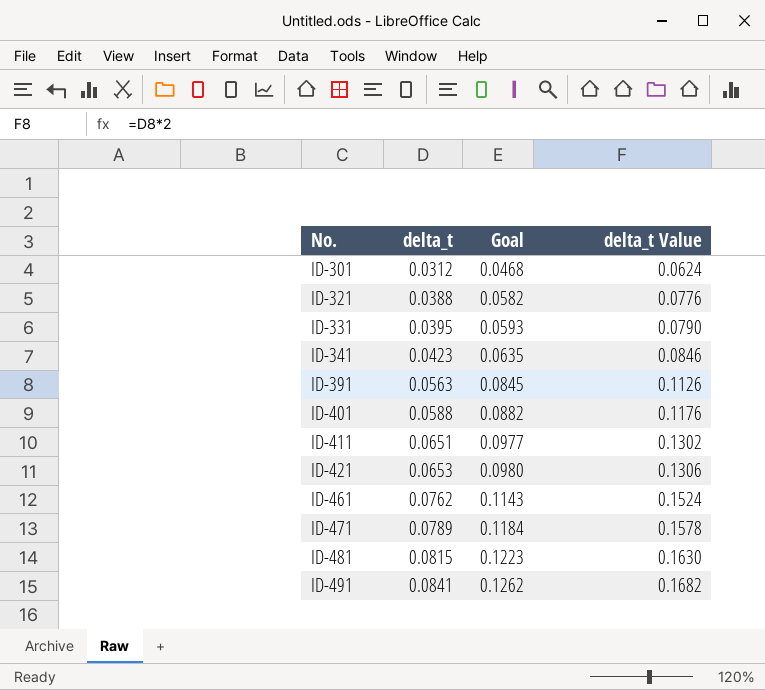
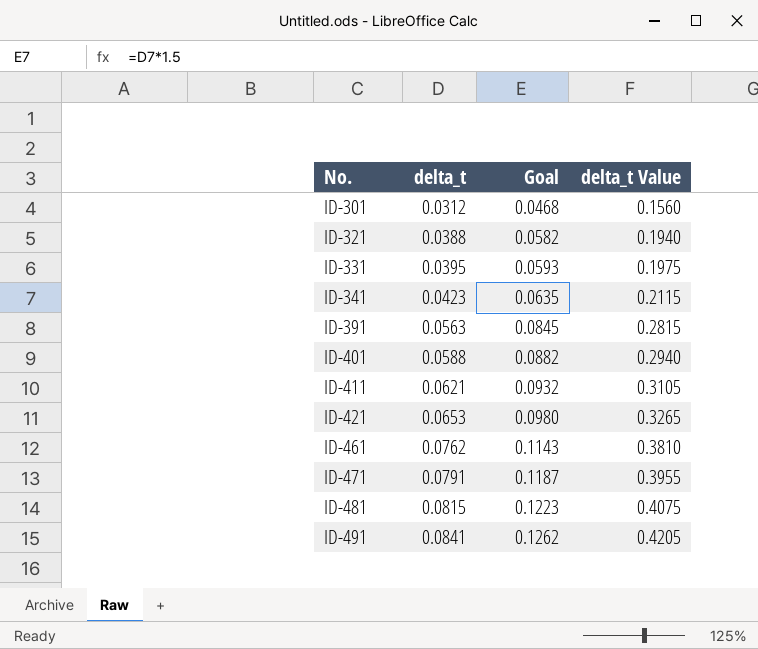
column delta_t Value | formula: [delta_t] * 2 -> [delta_t] * 5
ID-411 | delta_t: 0.0651 -> 0.0621
ID-411 | Goal: 0.0977 -> 0.0932
ID-471 | delta_t: 0.0789 -> 0.0791
ID-471 | Goal: 0.1184 -> 0.1187

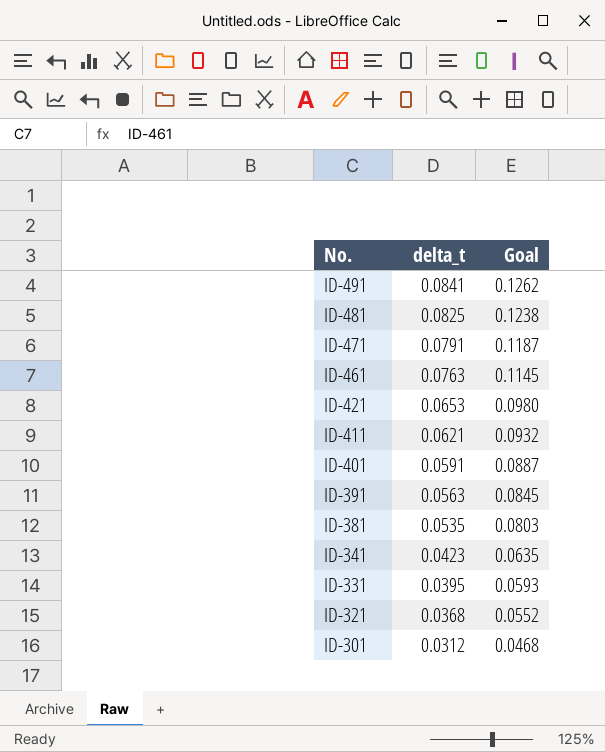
row order: No. ascending -> No. descending
column delta_t Value | formula: [delta_t] * 5 -> none
ID-481 | delta_t: 0.0815 -> 0.0825
ID-481 | Goal: 0.1223 -> 0.1238
ID-461 | delta_t: 0.0762 -> 0.0763
ID-461 | Goal: 0.1143 -> 0.1145
ID-401 | delta_t: 0.0588 -> 0.0591
ID-401 | Goal: 0.0882 -> 0.0887
row ID-381: none -> 0.0535 | 0.0803
ID-321 | delta_t: 0.0388 -> 0.0368
ID-321 | Goal: 0.0582 -> 0.0552

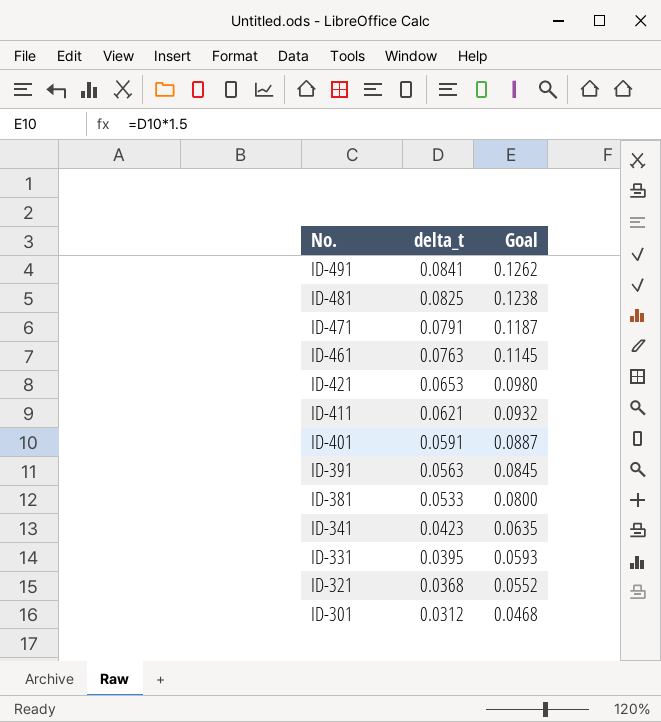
ID-381 | delta_t: 0.0535 -> 0.0533
ID-381 | Goal: 0.0803 -> 0.0800

